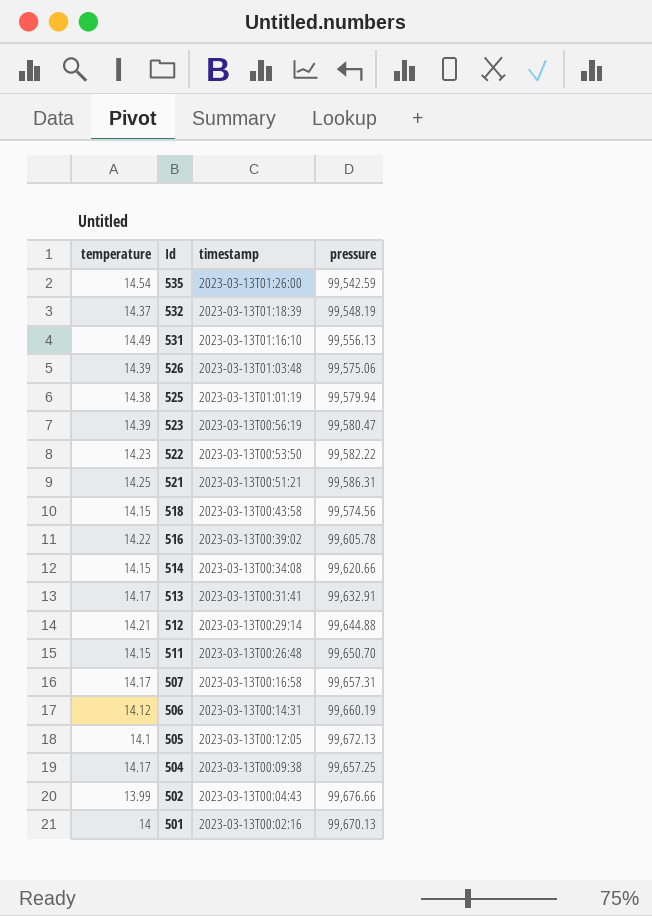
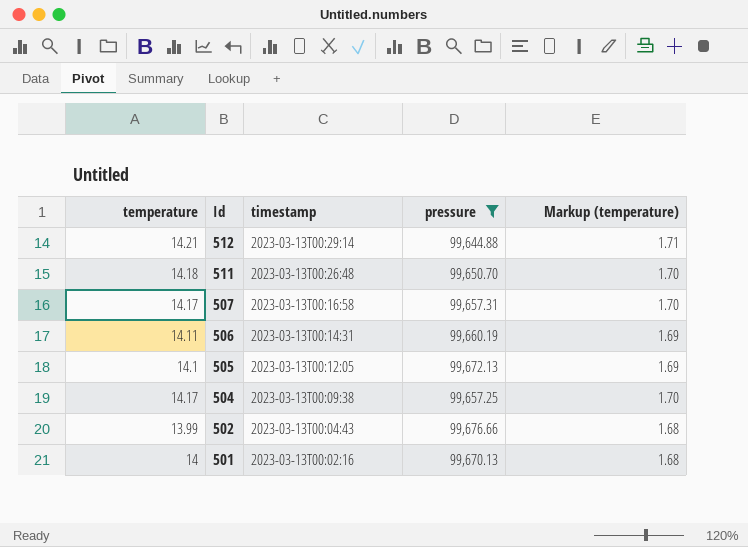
filter: none -> pressure >= 99,644.88
column Markup (temperature) | formula: none -> [temperature] * 0.12
511 | temperature: 14.15 -> 14.18
506 | temperature: 14.12 -> 14.11

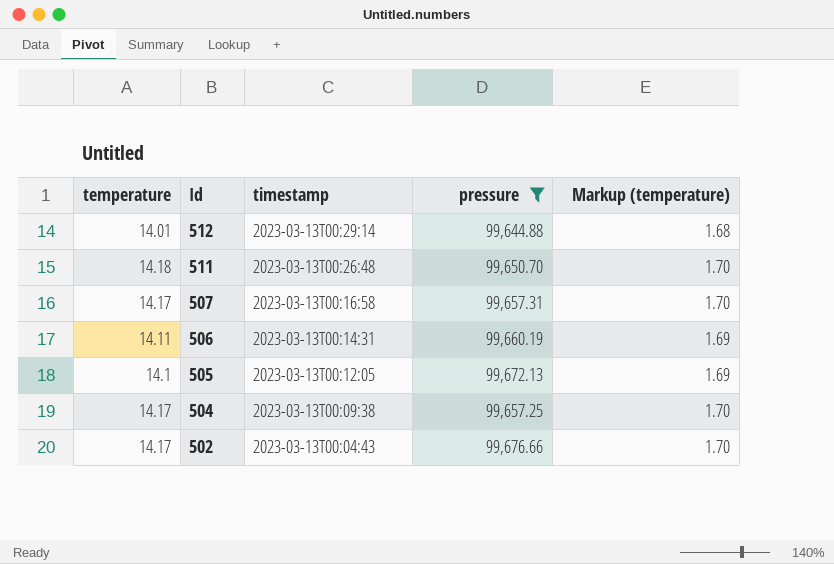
row 501: 14 | 2023-03-13T00:02:16 | 99,670.13 | 1.68 -> none
512 | temperature: 14.21 -> 14.01
512 | Markup (temperature): 1.71 -> 1.68
502 | temperature: 13.99 -> 14.17
502 | Markup (temperature): 1.68 -> 1.70

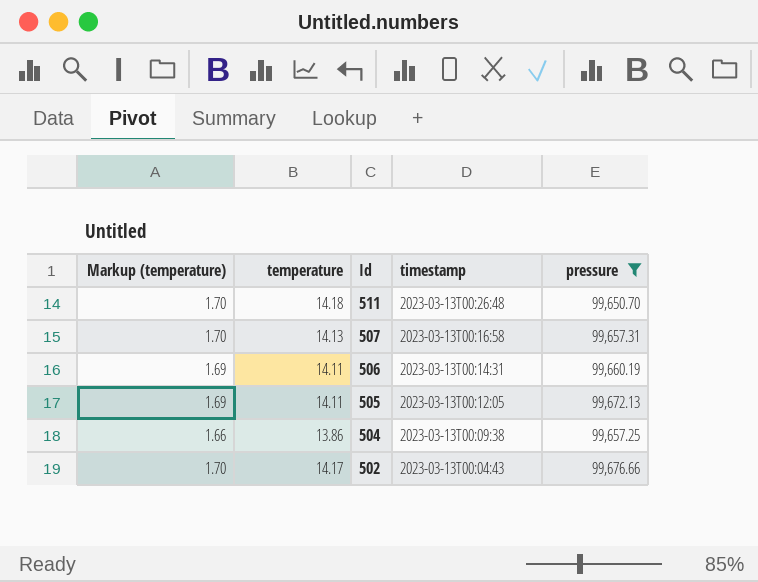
column Markup (temperature) | position: 5 -> 1
row 512: 14.01 | 2023-03-13T00:29:14 | 99,644.88 | 1.68 -> none
507 | temperature: 14.17 -> 14.13
505 | temperature: 14.1 -> 14.11
504 | Markup (temperature): 1.70 -> 1.66
504 | temperature: 14.17 -> 13.86

